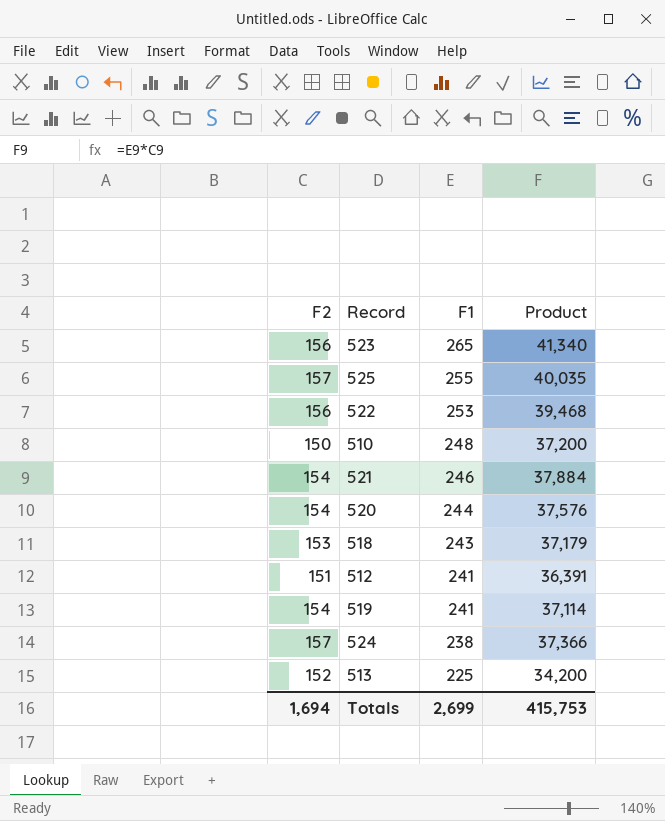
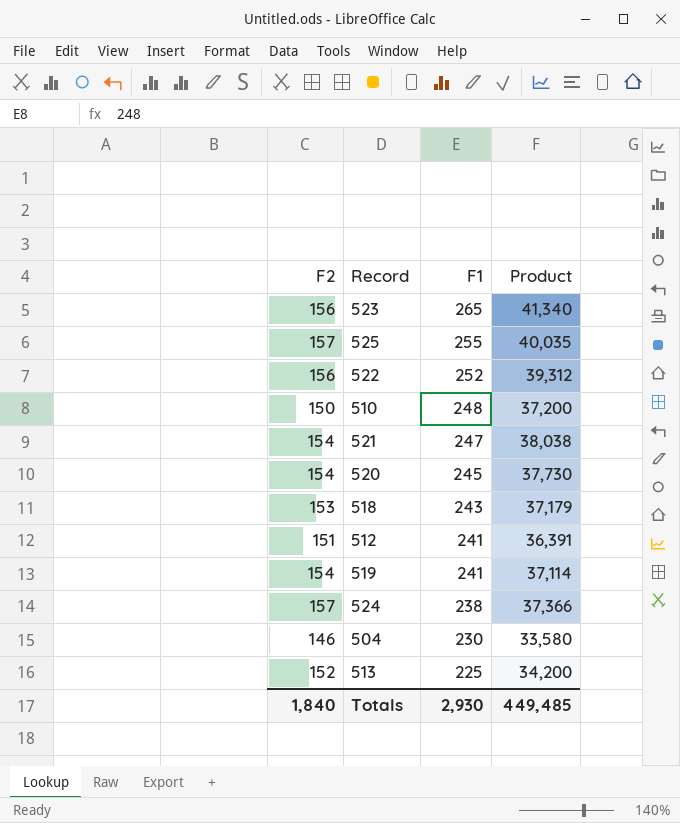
522 | F1: 253 -> 252
522 | Product: 39,468 -> 39,312
521 | F1: 246 -> 247
521 | Product: 37,884 -> 38,038
520 | F1: 244 -> 245
520 | Product: 37,576 -> 37,730
row 504: none -> 146 | 230 | 33,580
Totals | F2: 1,694 -> 1,840
Totals | F1: 2,699 -> 2,930
Totals | Product: 415,753 -> 449,485

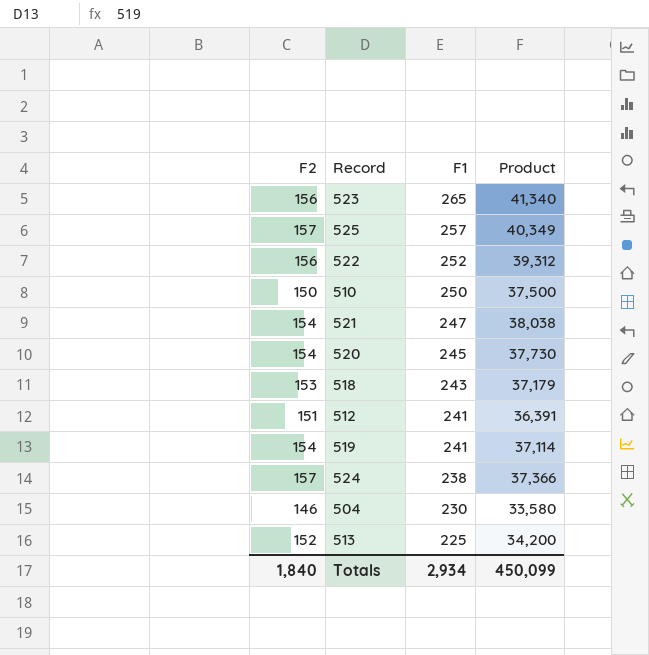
525 | F1: 255 -> 257
525 | Product: 40,035 -> 40,349
510 | F1: 248 -> 250
510 | Product: 37,200 -> 37,500
Totals | F1: 2,930 -> 2,934
Totals | Product: 449,485 -> 450,099

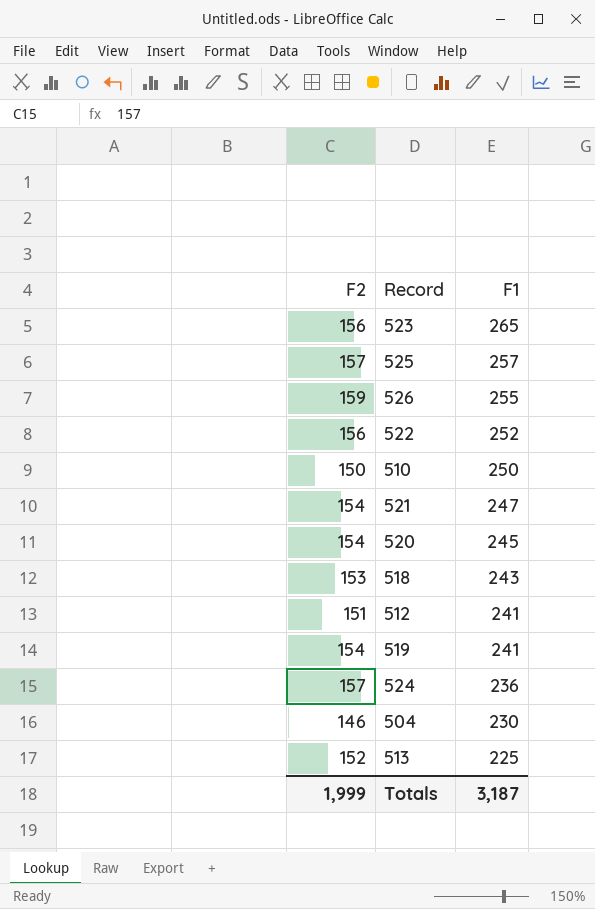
column Product | formula: [F2] * [F1] -> none
row 526: none -> 159 | 255
524 | F1: 238 -> 236
Totals | F2: 1,840 -> 1,999
Totals | F1: 2,934 -> 3,187

